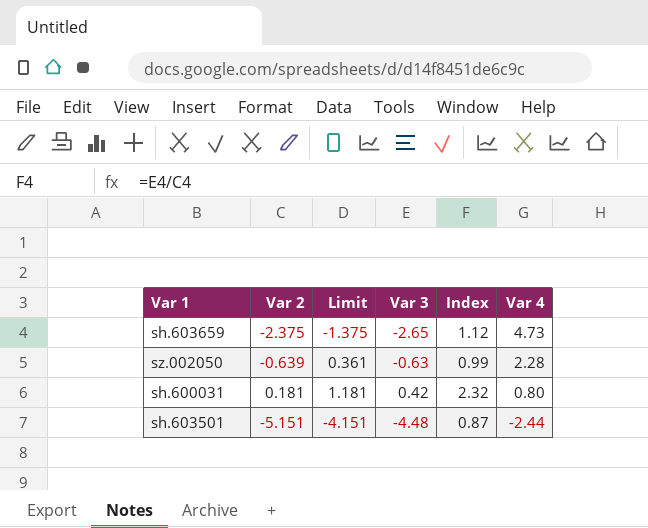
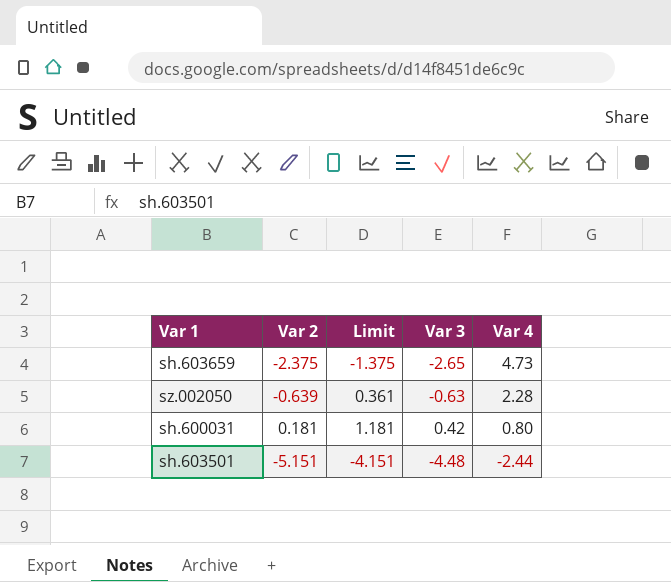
column Index | formula: [Var 3] / [Var 2] -> none

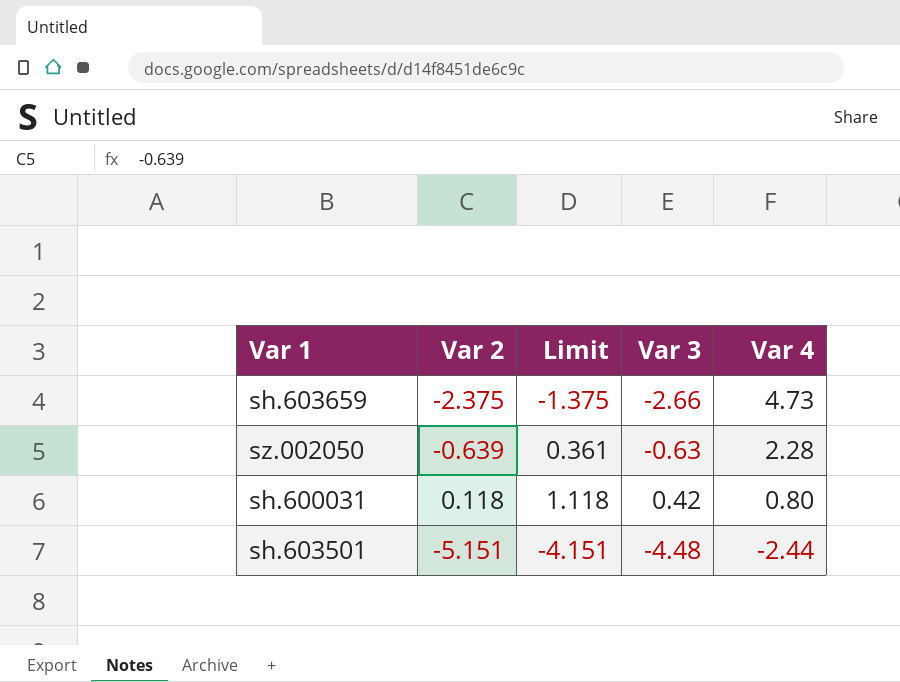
sh.603659 | Var 3: -2.65 -> -2.66
sh.600031 | Var 2: 0.181 -> 0.118
sh.600031 | Limit: 1.181 -> 1.118

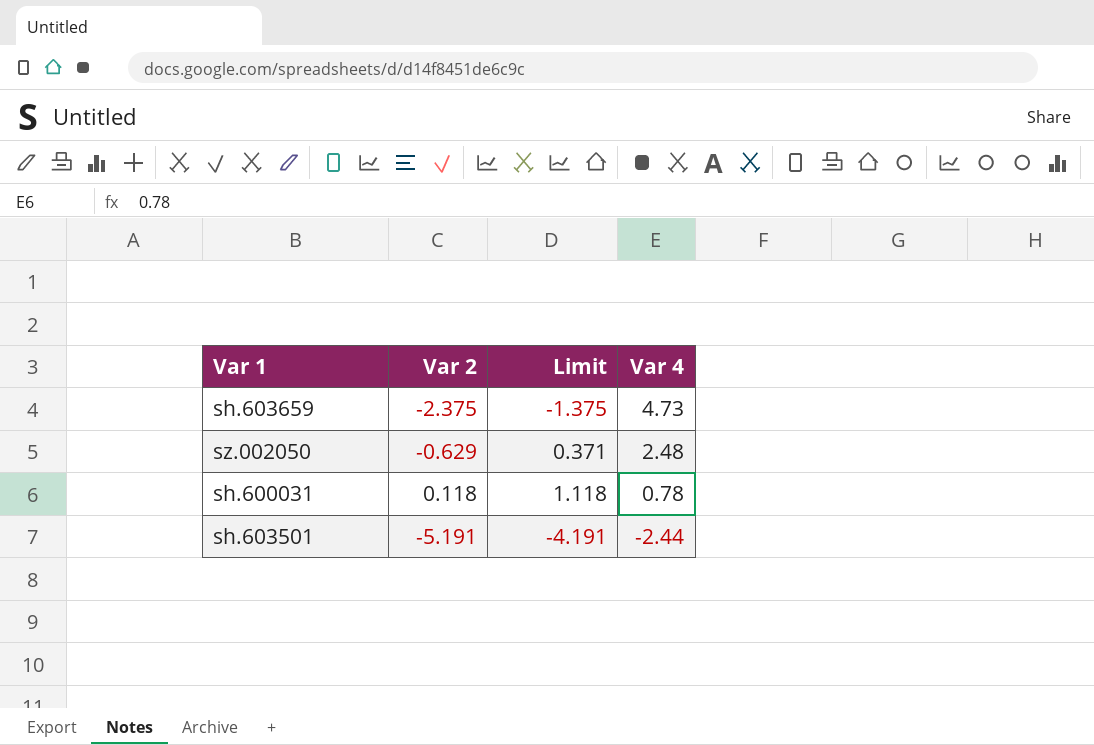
column Var 3 | position: 4 -> none
sz.002050 | Var 2: -0.639 -> -0.629
sz.002050 | Limit: 0.361 -> 0.371
sz.002050 | Var 4: 2.28 -> 2.48
sh.600031 | Var 4: 0.80 -> 0.78
sh.603501 | Var 2: -5.151 -> -5.191
sh.603501 | Limit: -4.151 -> -4.191

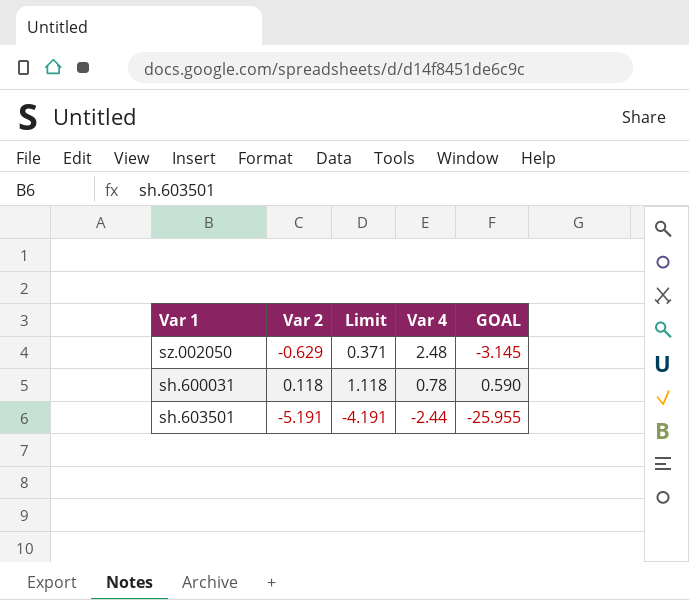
column GOAL | formula: none -> [Var 2] * 5
row sh.603659: -2.375 | -1.375 | 4.73 -> none

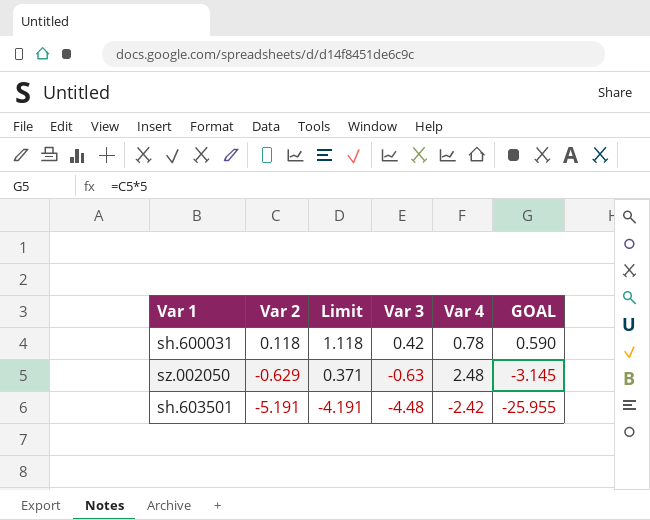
row order: Var 4 descending -> Var 2 descending
column Var 3 | position: none -> 4
sh.603501 | Var 4: -2.44 -> -2.42

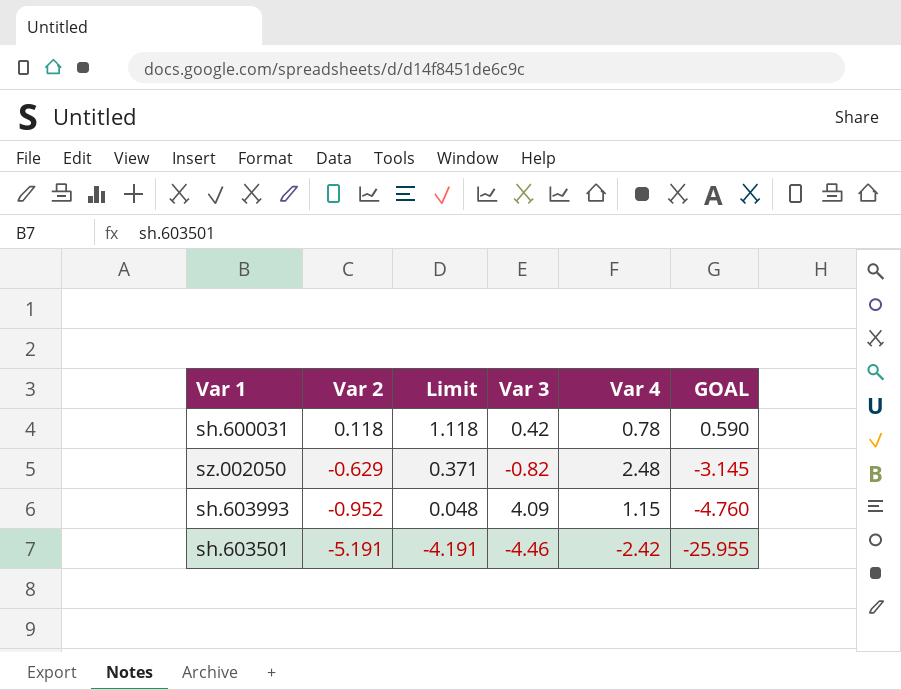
sz.002050 | Var 3: -0.63 -> -0.82
row sh.603993: none -> -0.952 | 0.048 | 4.09 | 1.15 | -4.760
sh.603501 | Var 3: -4.48 -> -4.46

